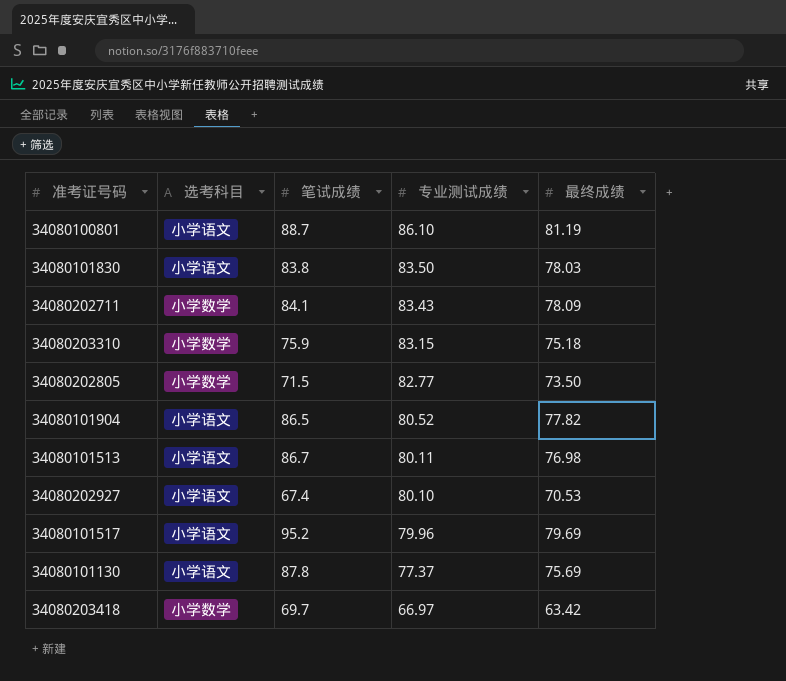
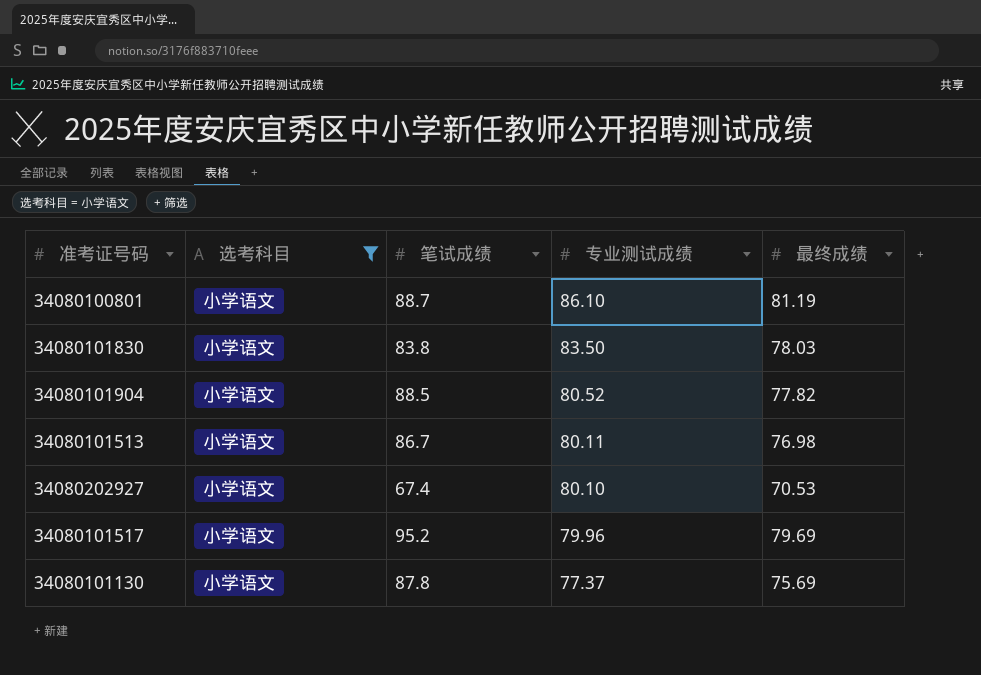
filter: none -> 选考科目 = 小学语文
34080101904 | 笔试成绩: 86.5 -> 88.5

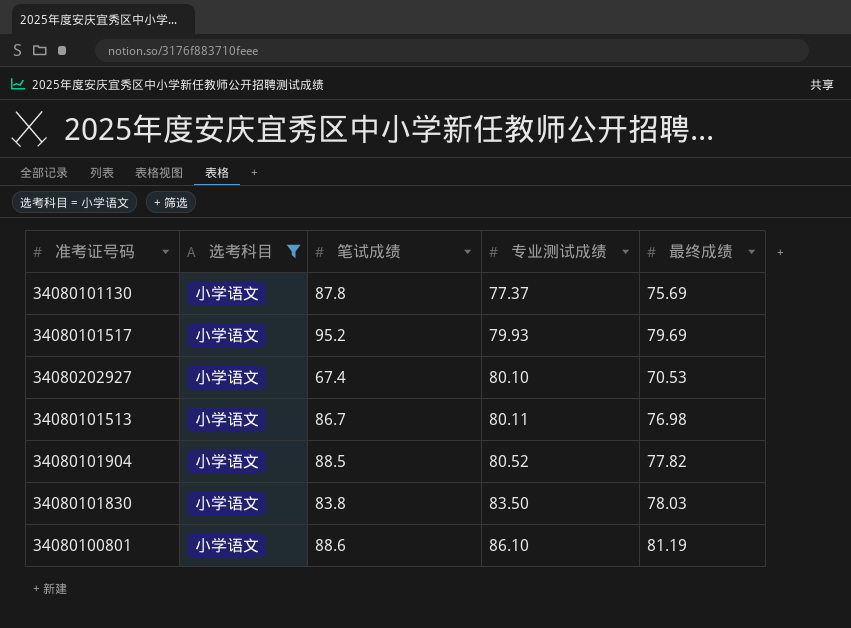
row order: 专业测试成绩 descending -> 专业测试成绩 ascending
34080101517 | 专业测试成绩: 79.96 -> 79.93
34080100801 | 笔试成绩: 88.7 -> 88.6

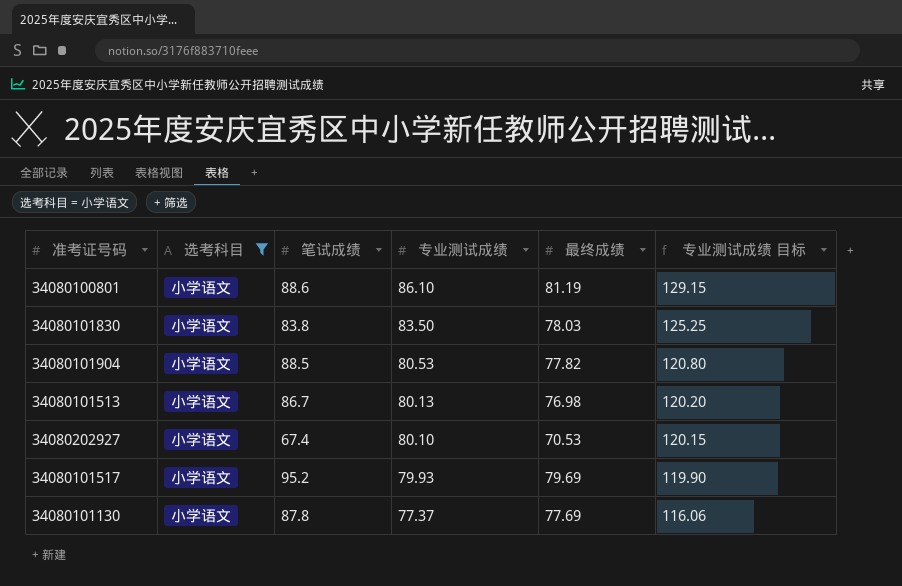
row order: 专业测试成绩 ascending -> 专业测试成绩 descending
column 专业测试成绩 目标 | formula: none -> [专业测试成绩] * 1.5
34080101904 | 专业测试成绩: 80.52 -> 80.53
34080101513 | 专业测试成绩: 80.11 -> 80.13
34080101130 | 最终成绩: 75.69 -> 77.69

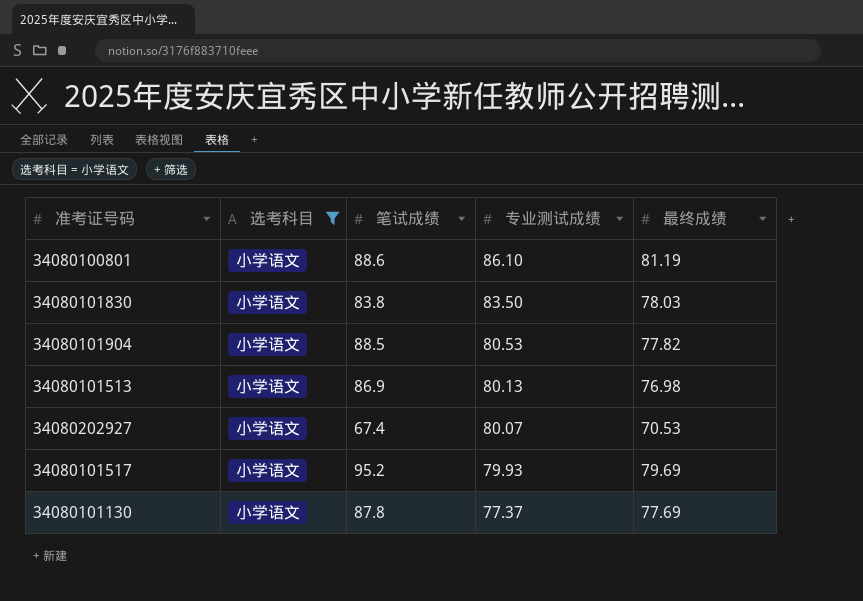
column 专业测试成绩 目标 | formula: [专业测试成绩] * 1.5 -> none
34080101513 | 笔试成绩: 86.7 -> 86.9
34080202927 | 专业测试成绩: 80.10 -> 80.07

